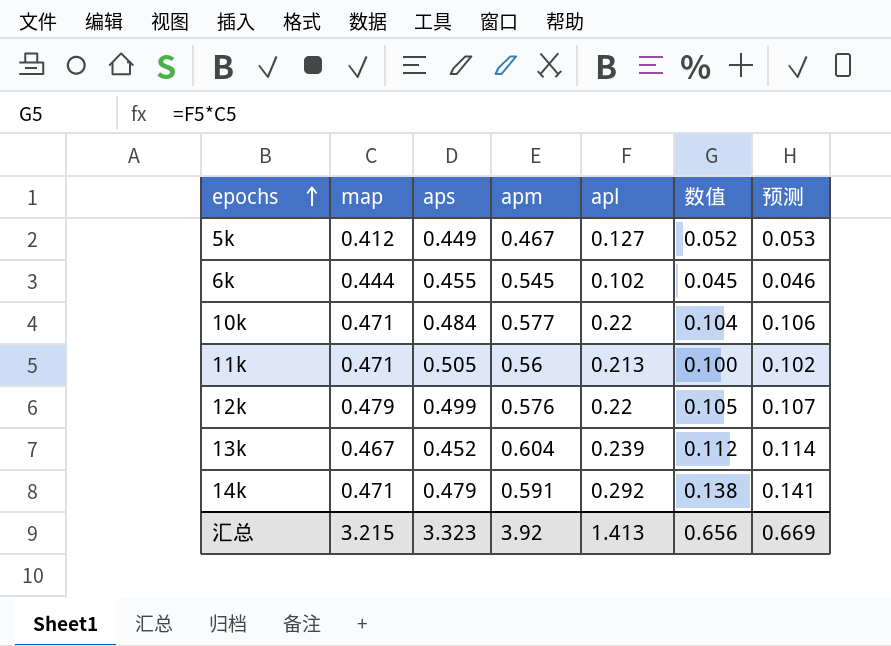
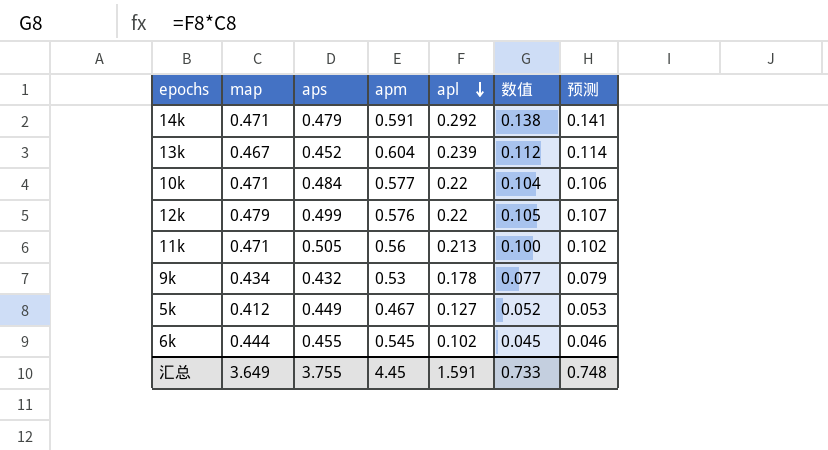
row order: epochs ascending -> apl descending
row 9k: none -> 0.434 | 0.432 | 0.53 | 0.178 | 0.077 | 0.079
汇总 | map: 3.215 -> 3.649
汇总 | aps: 3.323 -> 3.755
汇总 | apm: 3.92 -> 4.45
汇总 | apl: 1.413 -> 1.591
汇总 | 数值: 0.656 -> 0.733
汇总 | 预测: 0.669 -> 0.748

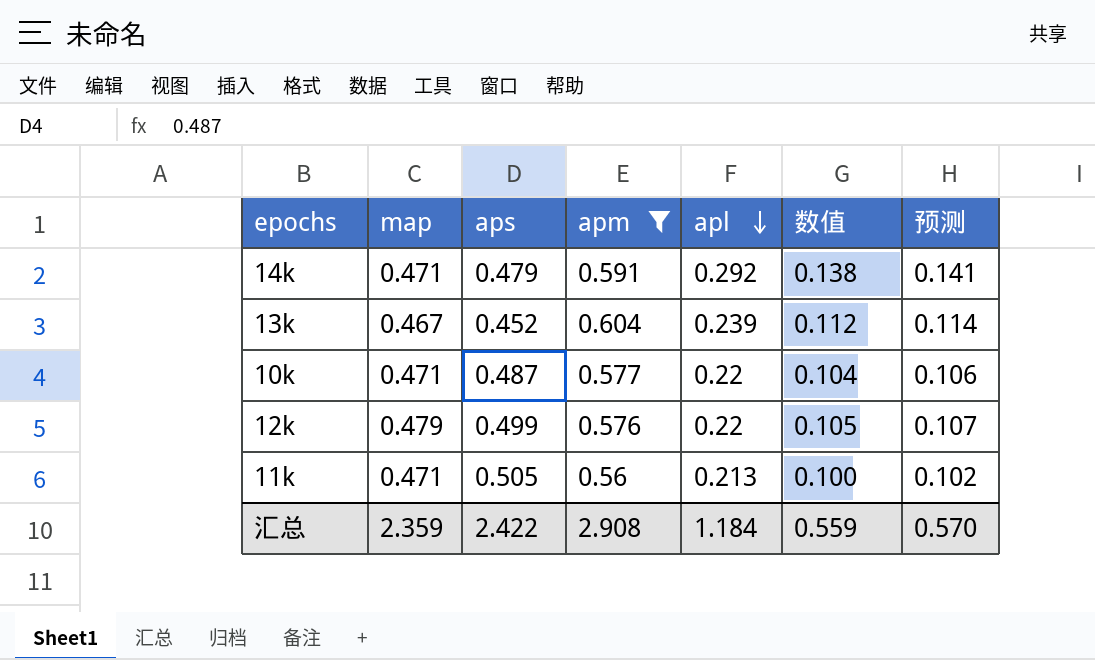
filter: none -> apm >= 0.56
10k | aps: 0.484 -> 0.487
汇总 | map: 3.649 -> 2.359
汇总 | aps: 3.755 -> 2.422
汇总 | apm: 4.45 -> 2.908
汇总 | apl: 1.591 -> 1.184
汇总 | 数值: 0.733 -> 0.559
汇总 | 预测: 0.748 -> 0.570

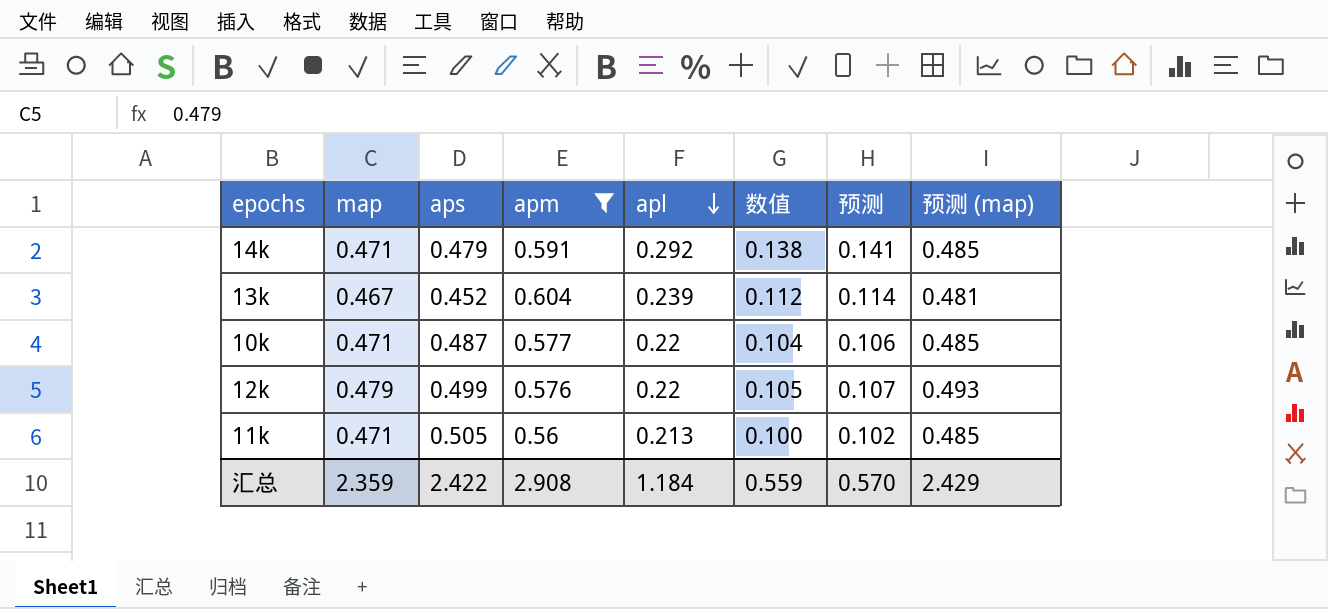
column 预测 (map) | formula: none -> [map] * 1.03

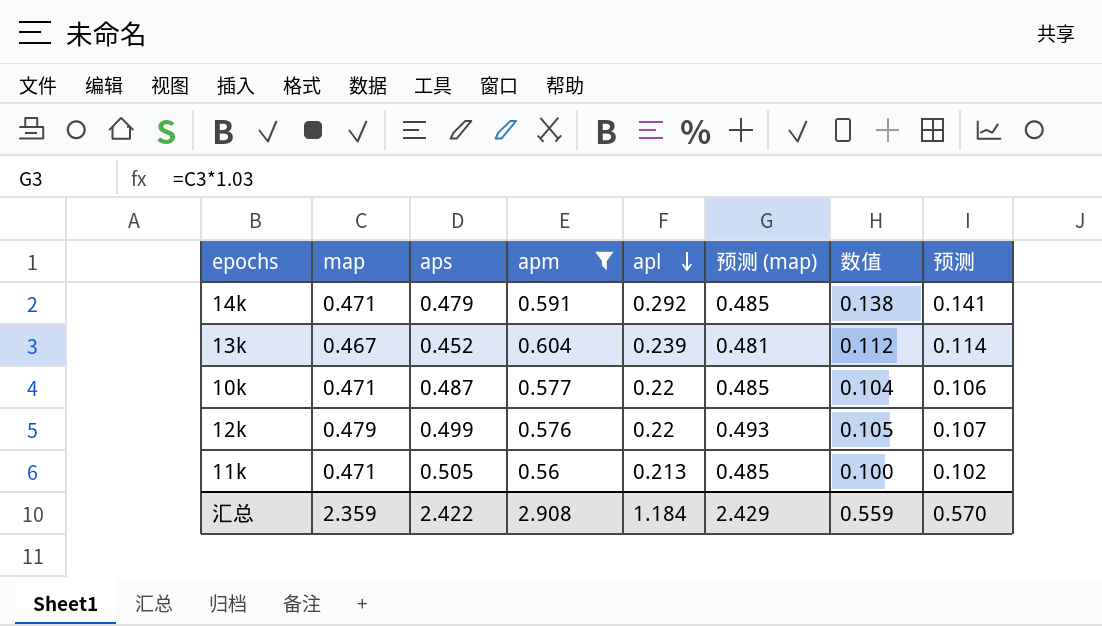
column 预测 (map) | position: 8 -> 6

